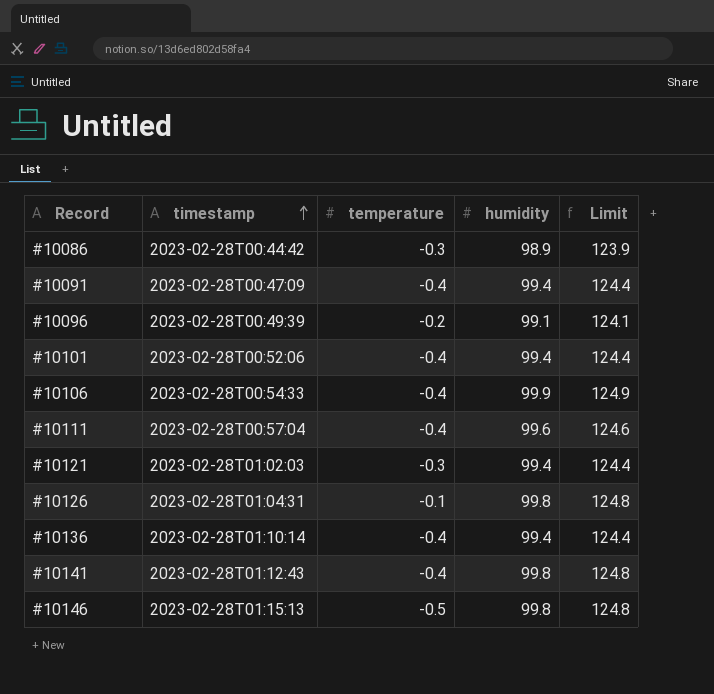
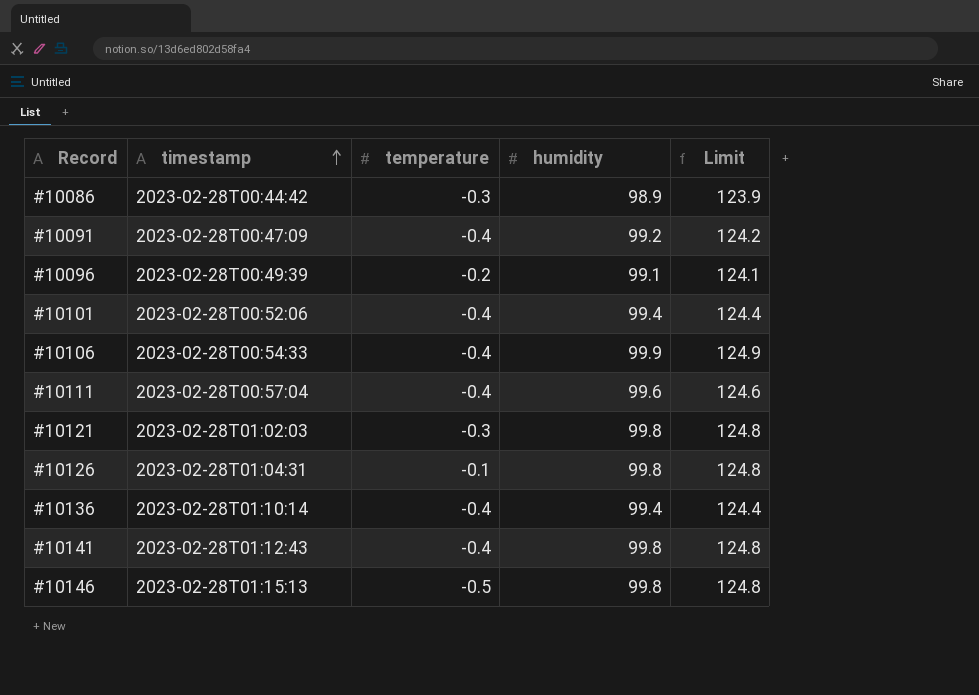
#10091 | humidity: 99.4 -> 99.2
#10091 | Limit: 124.4 -> 124.2
#10121 | humidity: 99.4 -> 99.8
#10121 | Limit: 124.4 -> 124.8

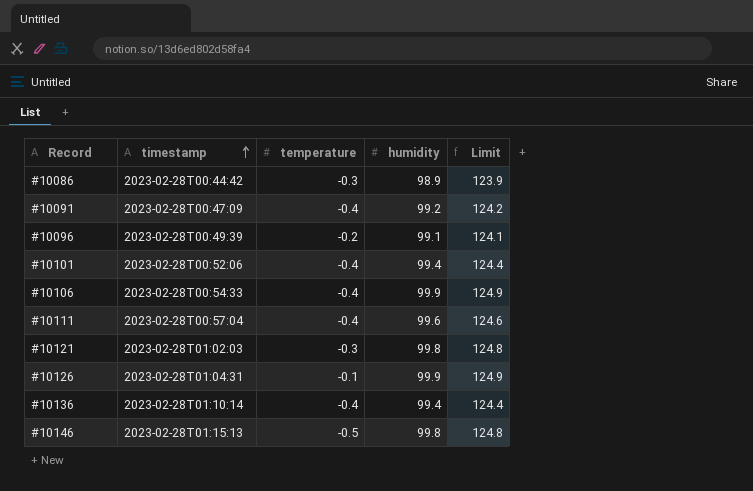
row #10141: 2023-02-28T01:12:43 | -0.4 | 99.8 | 124.8 -> none
#10126 | humidity: 99.8 -> 99.9
#10126 | Limit: 124.8 -> 124.9

